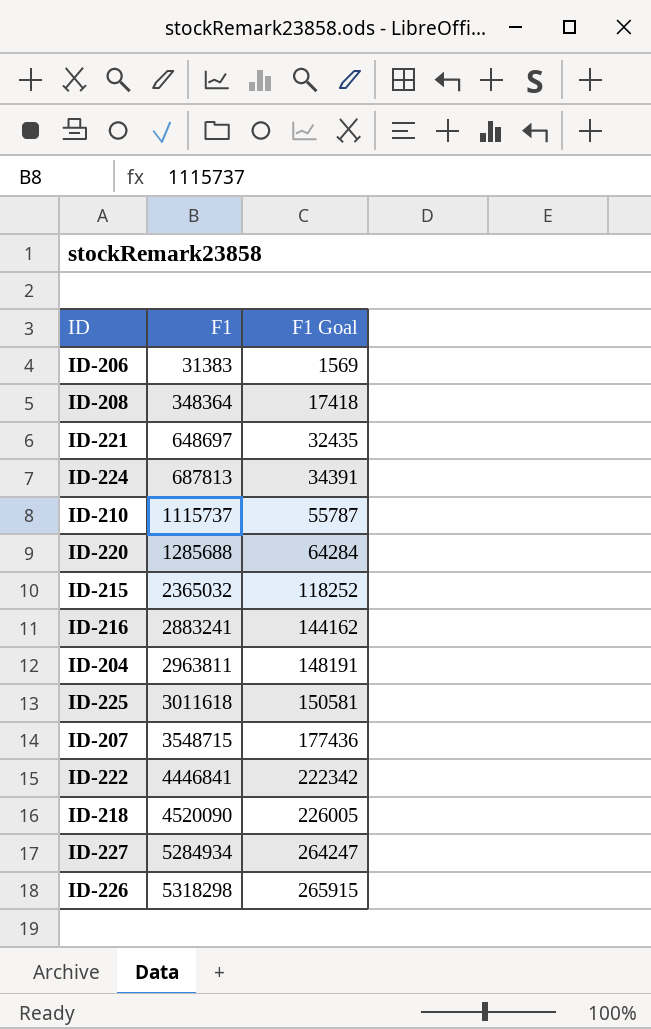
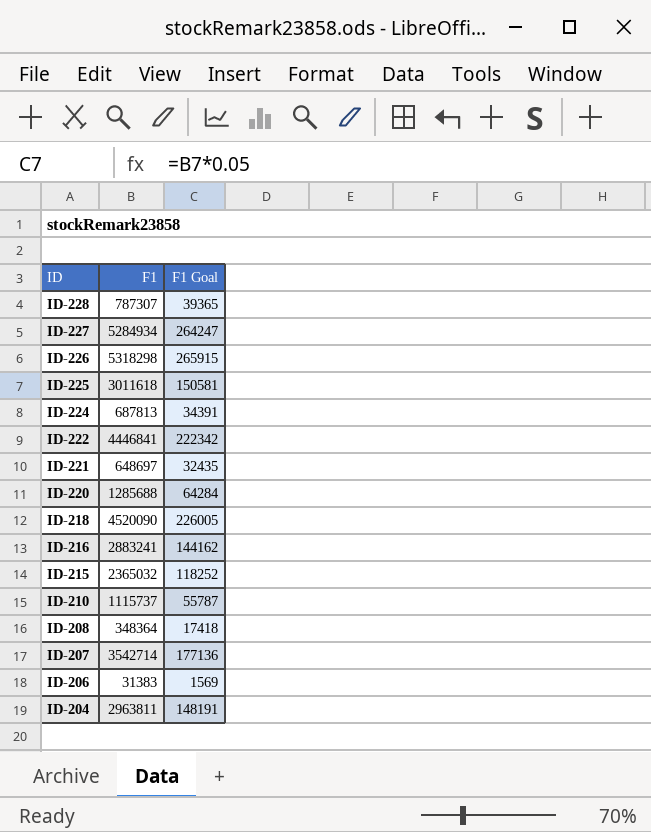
row order: F1 ascending -> ID descending
row ID-228: none -> 787307 | 39365
ID-207 | F1: 3548715 -> 3542714
ID-207 | F1 Goal: 177436 -> 177136

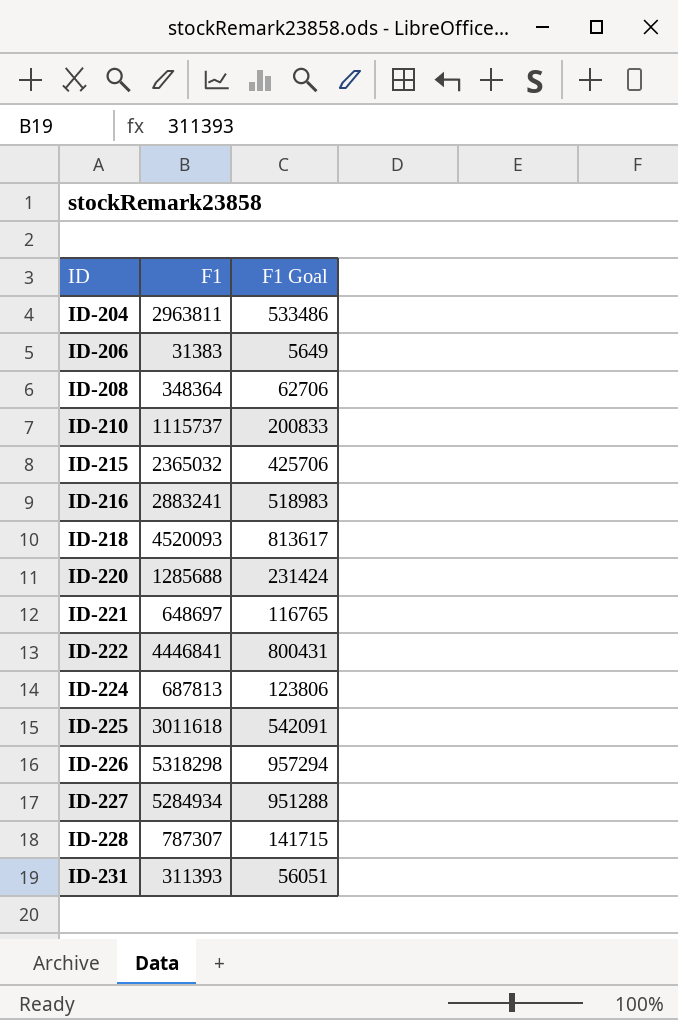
row order: ID descending -> ID ascending
column F1 Goal | formula: [F1] * 0.05 -> [F1] * 0.18
row ID-207: 3542714 | 177136 -> none
ID-218 | F1: 4520090 -> 4520093
row ID-231: none -> 311393 | 56051

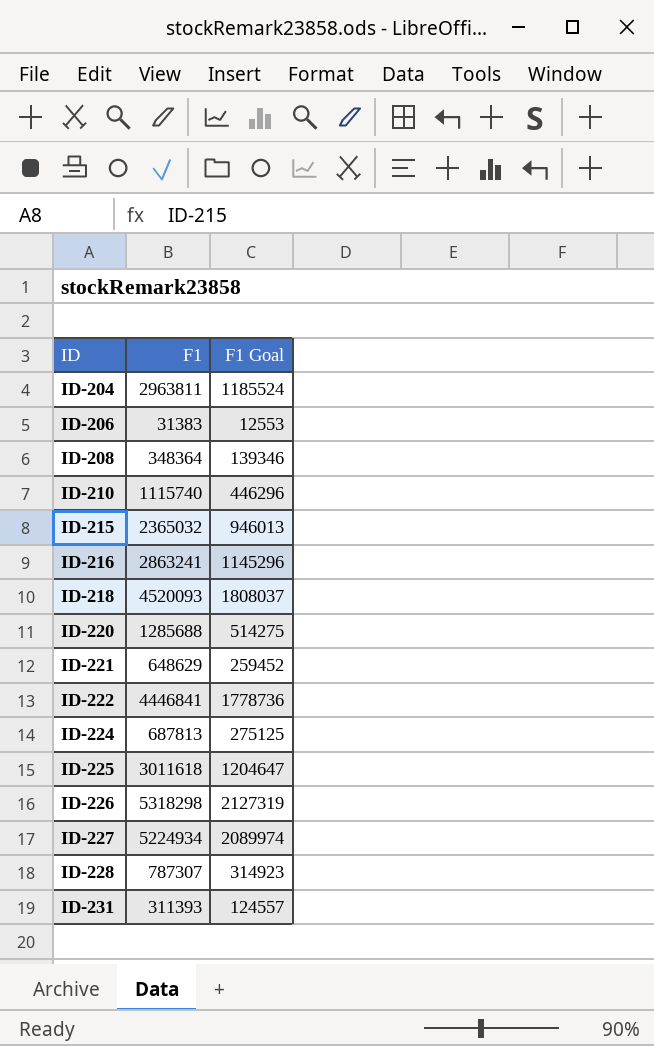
column F1 Goal | formula: [F1] * 0.18 -> [F1] * 0.4
ID-210 | F1: 1115737 -> 1115740
ID-216 | F1: 2883241 -> 2863241
ID-221 | F1: 648697 -> 648629
ID-227 | F1: 5284934 -> 5224934

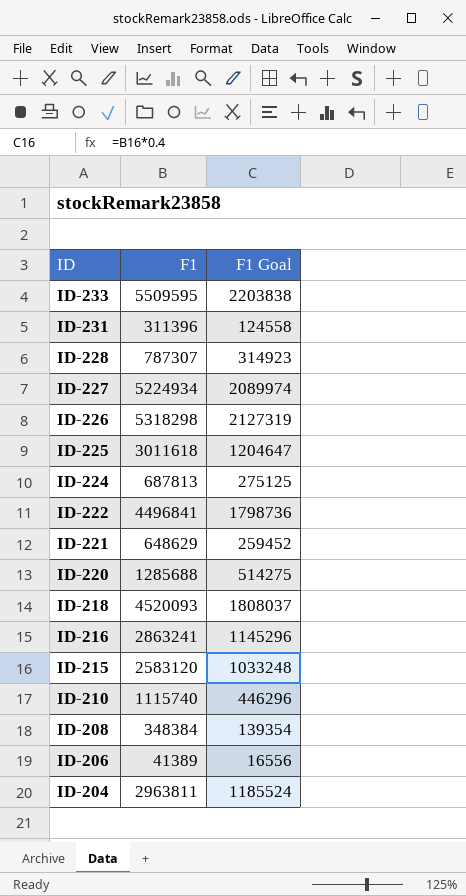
row order: ID ascending -> ID descending
row ID-233: none -> 5509595 | 2203838
ID-231 | F1: 311393 -> 311396
ID-231 | F1 Goal: 124557 -> 124558
ID-222 | F1: 4446841 -> 4496841
ID-222 | F1 Goal: 1778736 -> 1798736
ID-215 | F1: 2365032 -> 2583120
ID-215 | F1 Goal: 946013 -> 1033248
ID-208 | F1: 348364 -> 348384
ID-208 | F1 Goal: 139346 -> 139354
ID-206 | F1: 31383 -> 41389
ID-206 | F1 Goal: 12553 -> 16556

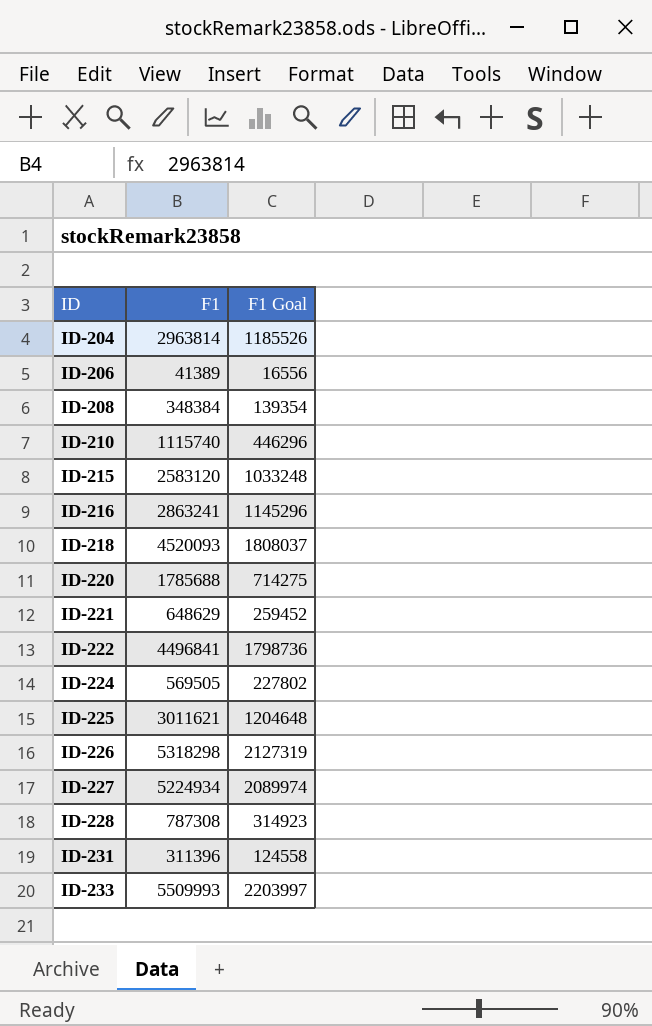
row order: ID descending -> ID ascending
ID-204 | F1: 2963811 -> 2963814
ID-204 | F1 Goal: 1185524 -> 1185526
ID-220 | F1: 1285688 -> 1785688
ID-220 | F1 Goal: 514275 -> 714275
ID-224 | F1: 687813 -> 569505
ID-224 | F1 Goal: 275125 -> 227802
ID-225 | F1: 3011618 -> 3011621
ID-225 | F1 Goal: 1204647 -> 1204648
ID-228 | F1: 787307 -> 787308
ID-233 | F1: 5509595 -> 5509993
ID-233 | F1 Goal: 2203838 -> 2203997

